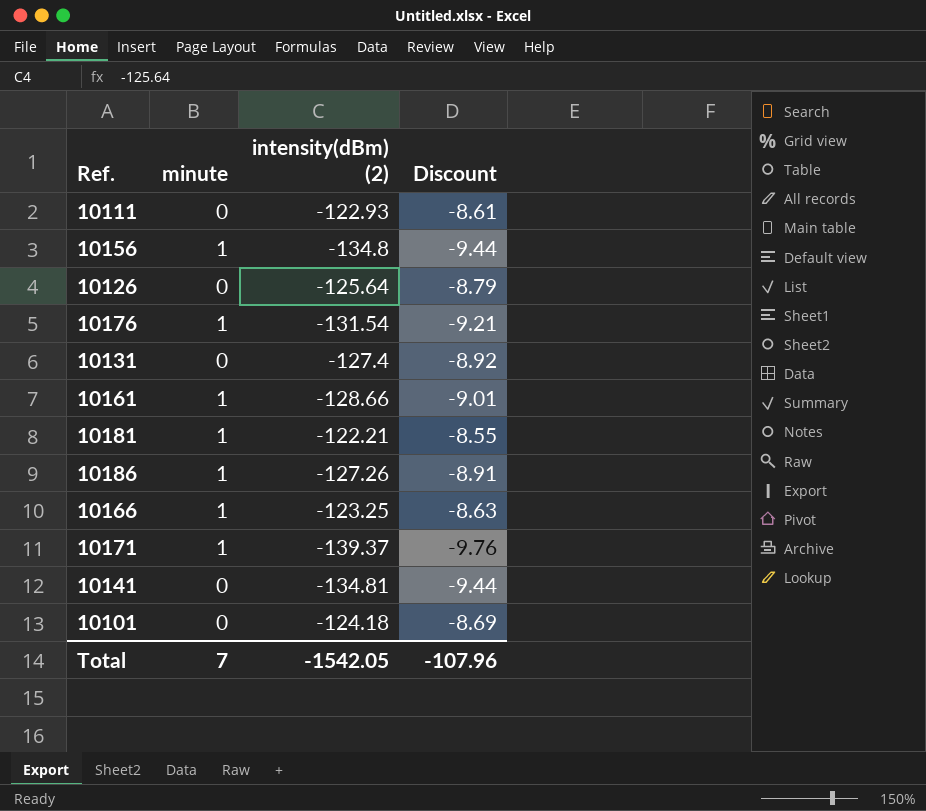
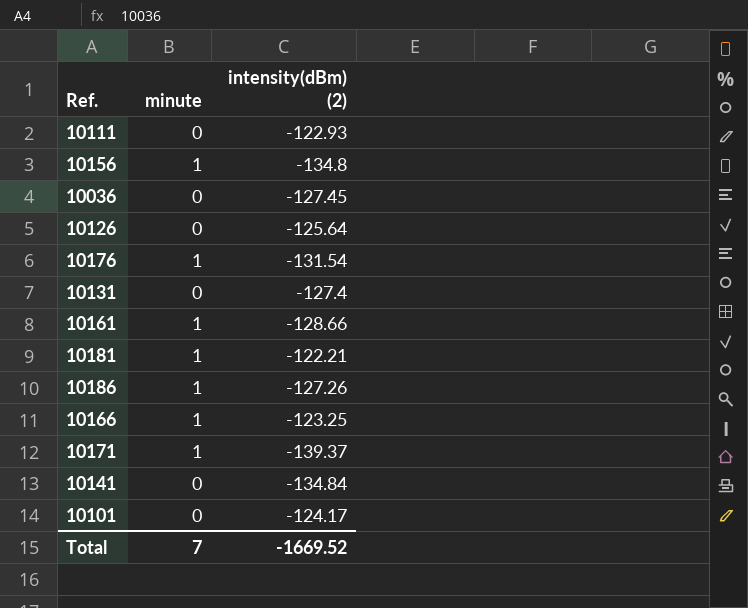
column Discount | formula: [intensity(dBm) (2)] * 0.07 -> none
row 10036: none -> 0 | -127.45
10141 | intensity(dBm) (2): -134.81 -> -134.84
10101 | intensity(dBm) (2): -124.18 -> -124.17
Total | intensity(dBm) (2): -1542.05 -> -1669.52

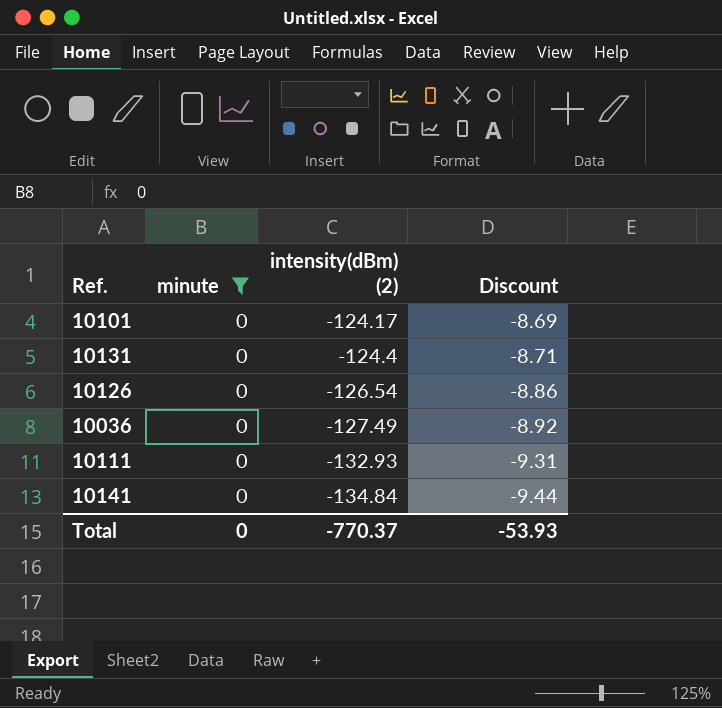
filter: none -> minute = 0
row order: none -> intensity(dBm) (2) descending
column Discount | formula: none -> [intensity(dBm) (2)] * 0.07
10131 | intensity(dBm) (2): -127.4 -> -124.4
10126 | intensity(dBm) (2): -125.64 -> -126.54
10036 | intensity(dBm) (2): -127.45 -> -127.49
10111 | intensity(dBm) (2): -122.93 -> -132.93
Total | minute: 7 -> 0
Total | intensity(dBm) (2): -1669.52 -> -770.37

